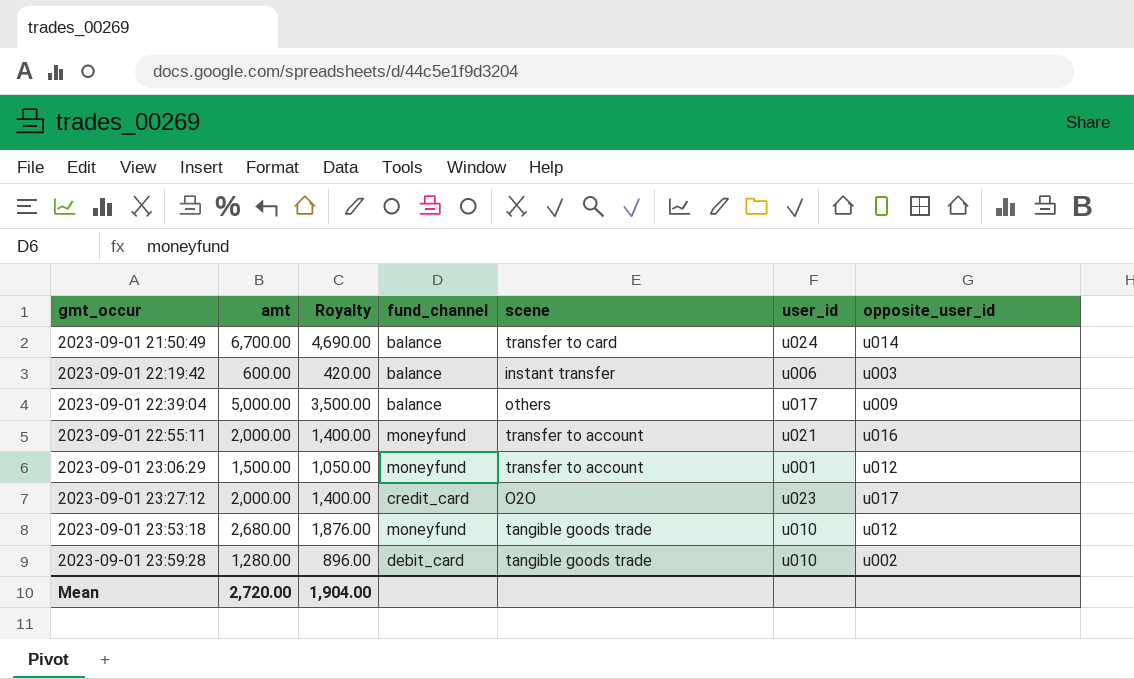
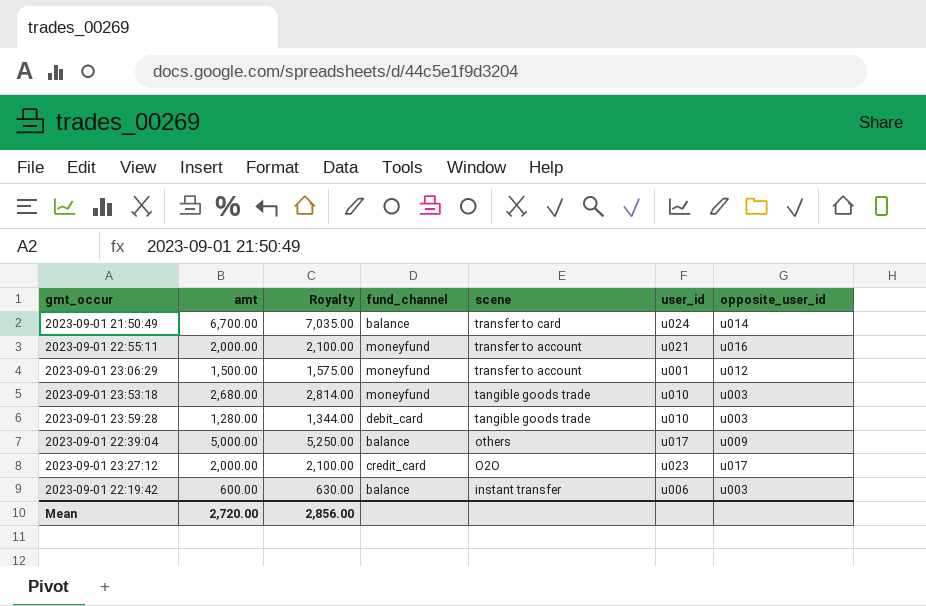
row order: gmt_occur ascending -> scene descending
column Royalty | formula: [amt] * 0.7 -> [amt] * 1.05
2023-09-01 23:53:18 | opposite_user_id: u012 -> u003
2023-09-01 23:59:28 | opposite_user_id: u002 -> u003
Mean | Royalty: 1,904.00 -> 2,856.00

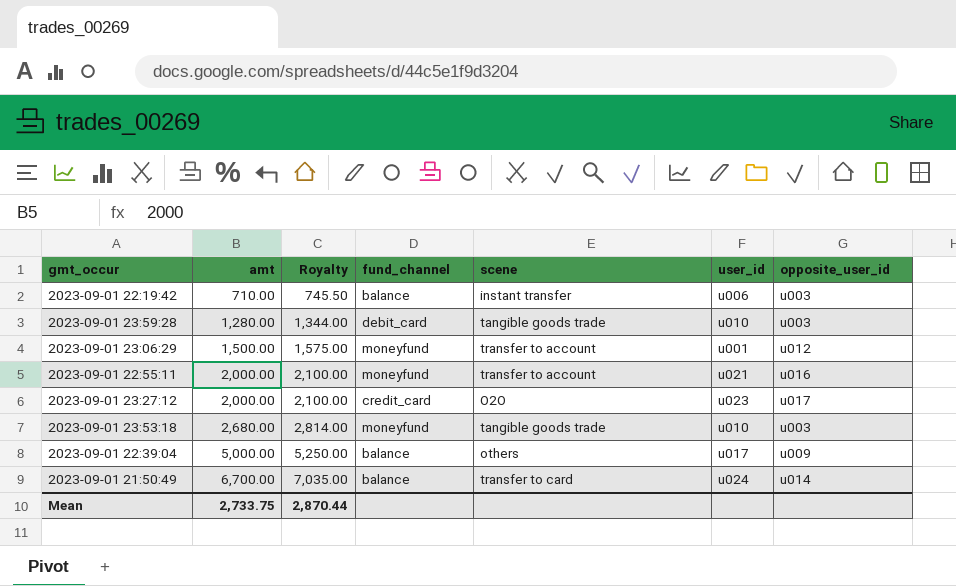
row order: scene descending -> amt ascending
2023-09-01 22:19:42 | amt: 600.00 -> 710.00
2023-09-01 22:19:42 | Royalty: 630.00 -> 745.50
Mean | amt: 2,720.00 -> 2,733.75
Mean | Royalty: 2,856.00 -> 2,870.44

